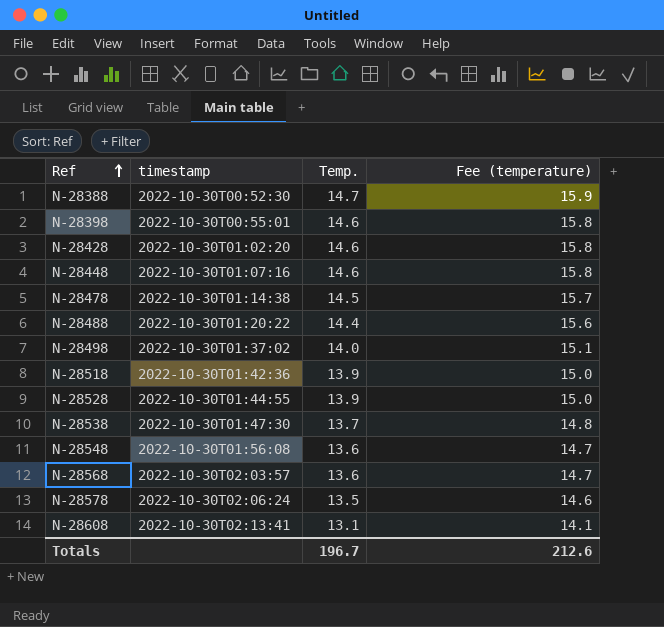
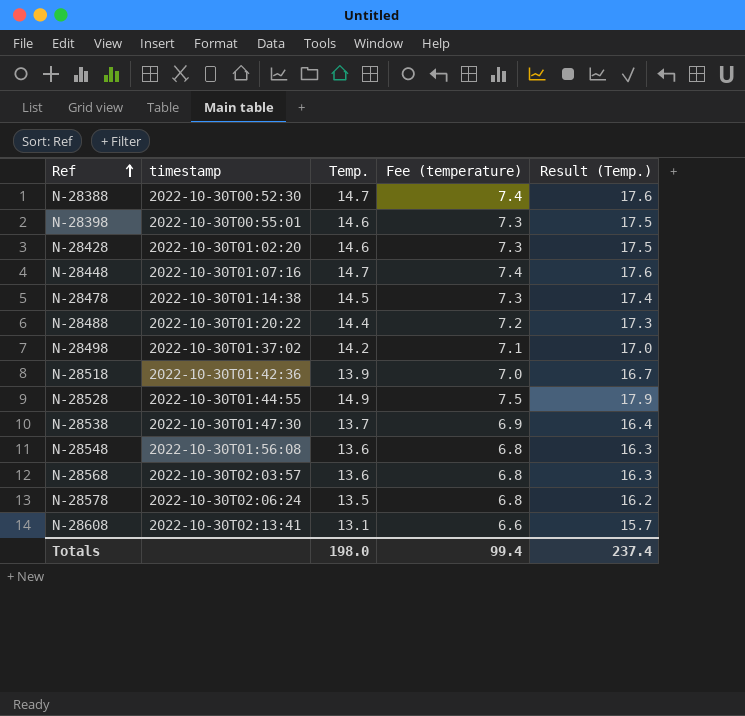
column Fee (temperature) | formula: [Temp.] * 1.08 -> [Temp.] * 0.5
column Result (Temp.) | formula: none -> [Temp.] * 1.2
N-28448 | Temp.: 14.6 -> 14.7
N-28498 | Temp.: 14.0 -> 14.2
N-28528 | Temp.: 13.9 -> 14.9
Totals | Temp.: 196.7 -> 198.0
Totals | Fee (temperature): 212.6 -> 99.4

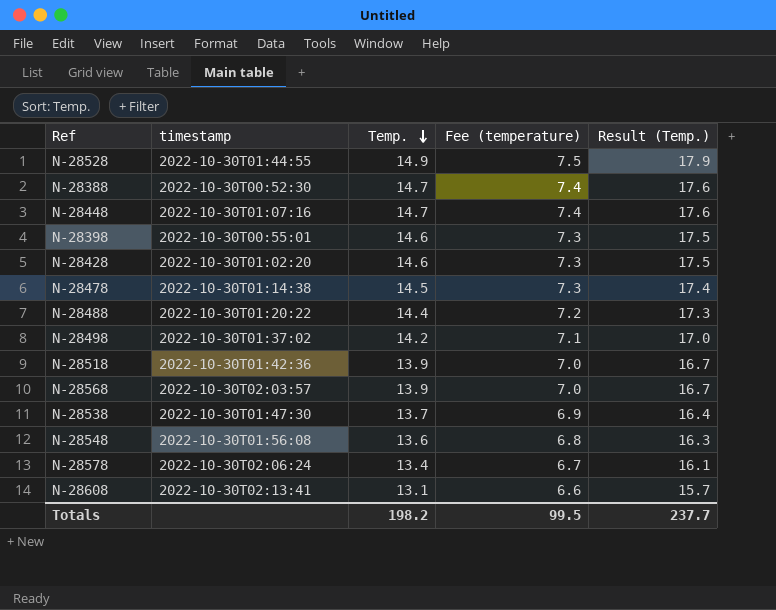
row order: Ref ascending -> Temp. descending
N-28568 | Temp.: 13.6 -> 13.9
N-28568 | Fee (temperature): 6.8 -> 7.0
N-28568 | Result (Temp.): 16.3 -> 16.7
N-28578 | Temp.: 13.5 -> 13.4
N-28578 | Fee (temperature): 6.8 -> 6.7
N-28578 | Result (Temp.): 16.2 -> 16.1
Totals | Temp.: 198.0 -> 198.2
Totals | Fee (temperature): 99.4 -> 99.5
Totals | Result (Temp.): 237.4 -> 237.7

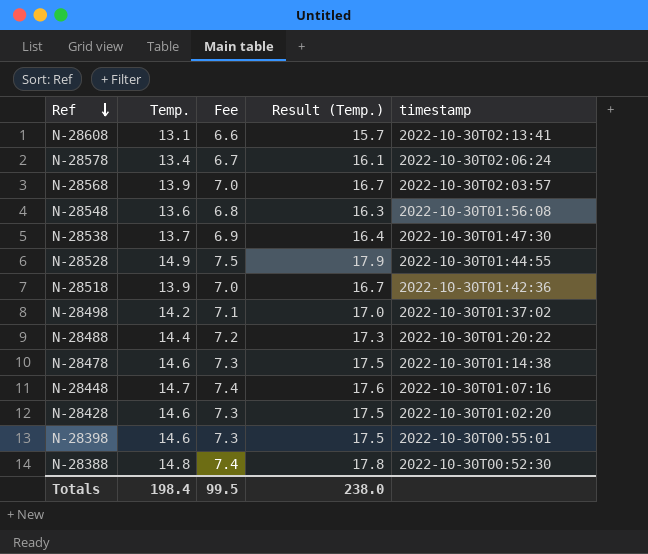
row order: Temp. descending -> Ref descending
column name: Fee (temperature) -> Fee
column timestamp | position: 2 -> 5
N-28478 | Temp.: 14.5 -> 14.6
N-28478 | Result (Temp.): 17.4 -> 17.5
N-28388 | Temp.: 14.7 -> 14.8
N-28388 | Result (Temp.): 17.6 -> 17.8
Totals | Temp.: 198.2 -> 198.4
Totals | Result (Temp.): 237.7 -> 238.0

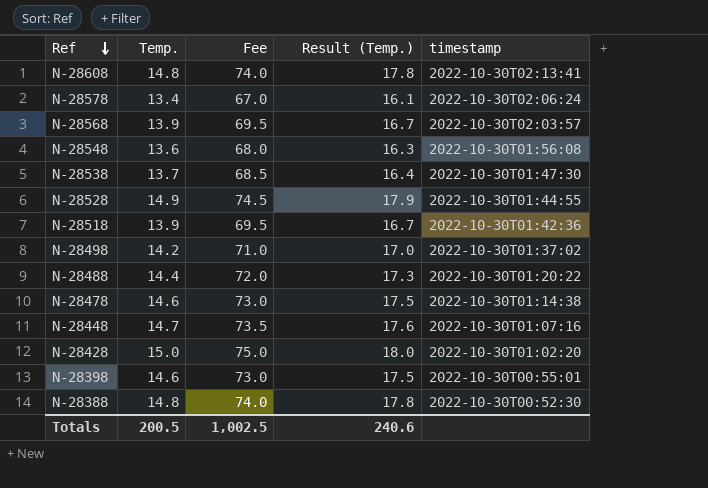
column Fee | formula: [Temp.] * 0.5 -> [Temp.] * 5
N-28608 | Temp.: 13.1 -> 14.8
N-28608 | Result (Temp.): 15.7 -> 17.8
N-28428 | Temp.: 14.6 -> 15.0
N-28428 | Result (Temp.): 17.5 -> 18.0
Totals | Temp.: 198.4 -> 200.5
Totals | Fee: 99.5 -> 1,002.5
Totals | Result (Temp.): 238.0 -> 240.6

